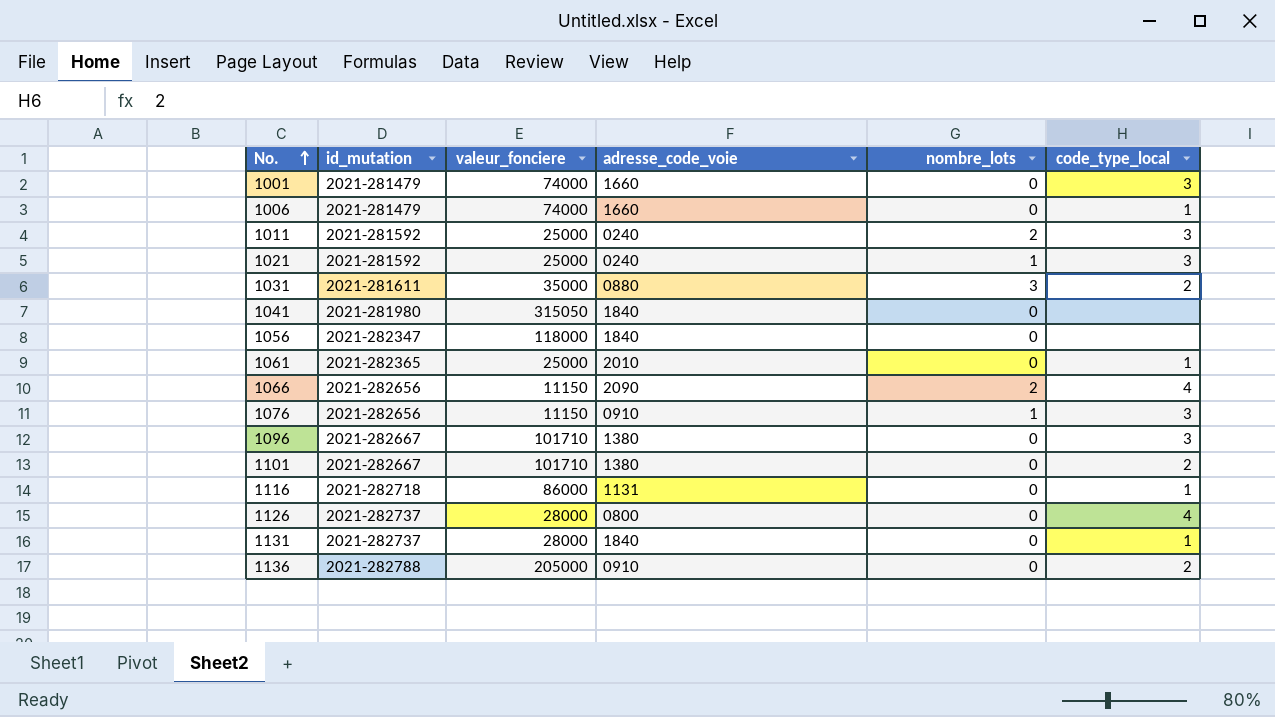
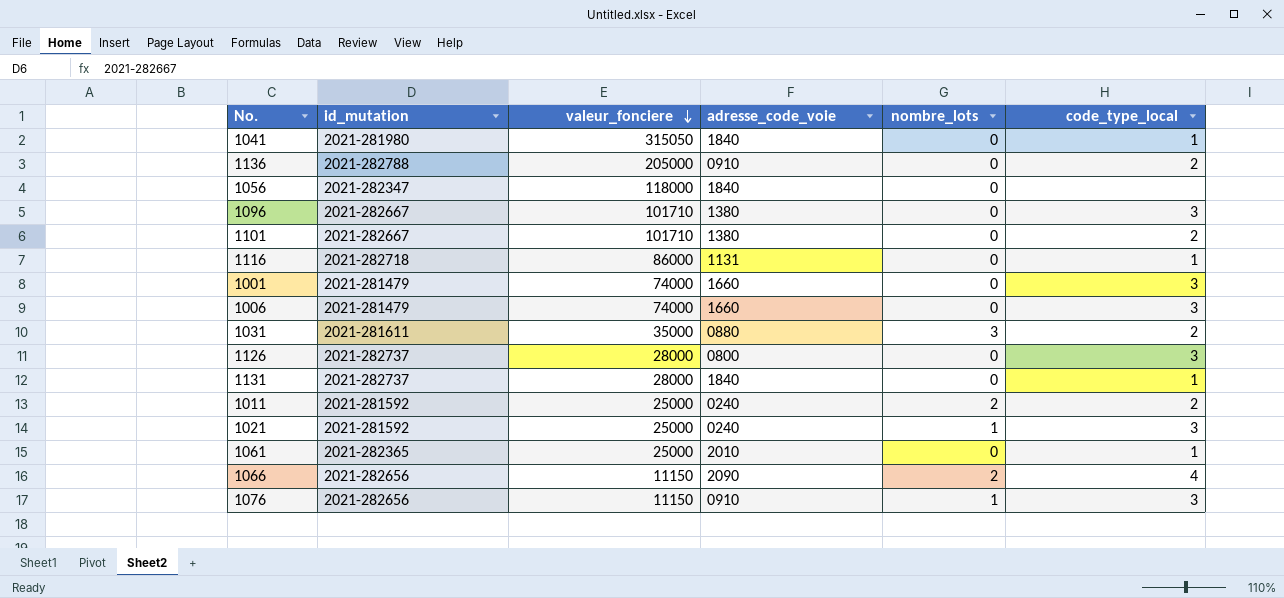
row order: No. ascending -> valeur_fonciere descending
1041 | code_type_local: none -> 1
1006 | code_type_local: 1 -> 3
1126 | code_type_local: 4 -> 3
1011 | code_type_local: 3 -> 2

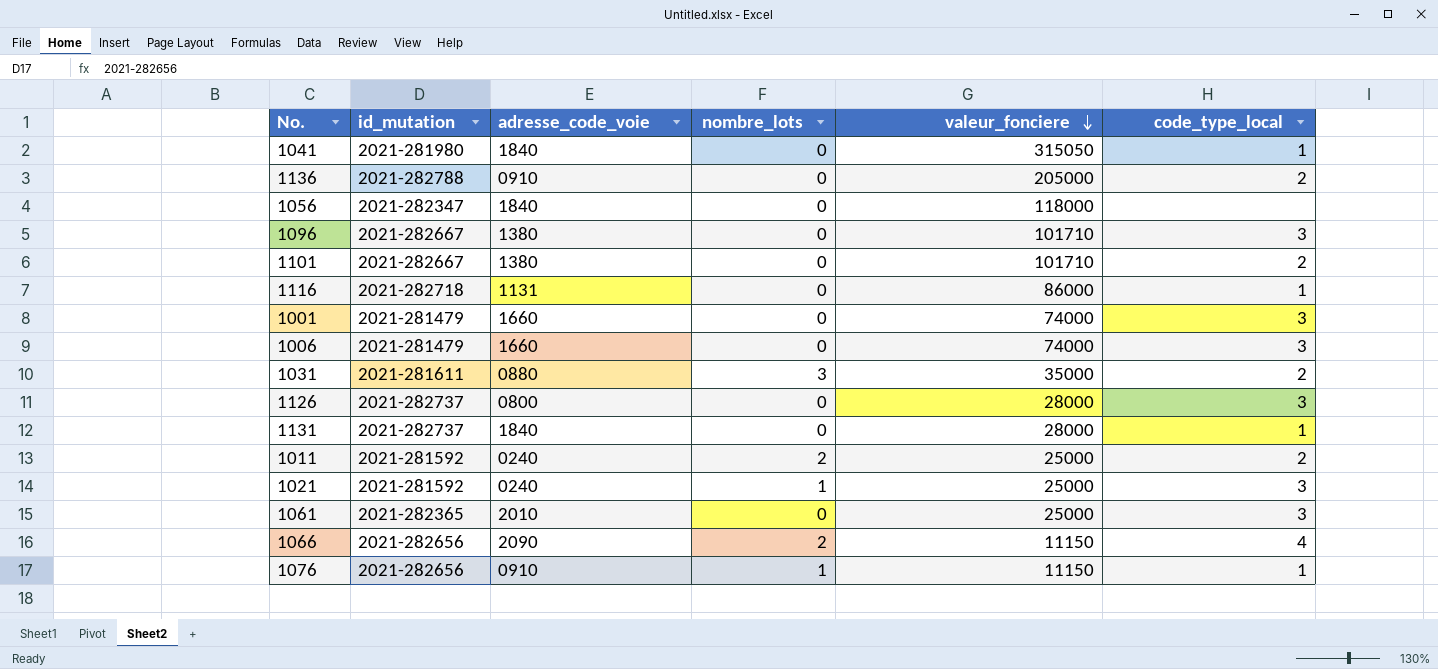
column valeur_fonciere | position: 3 -> 5
1061 | code_type_local: 1 -> 3
1076 | code_type_local: 3 -> 1

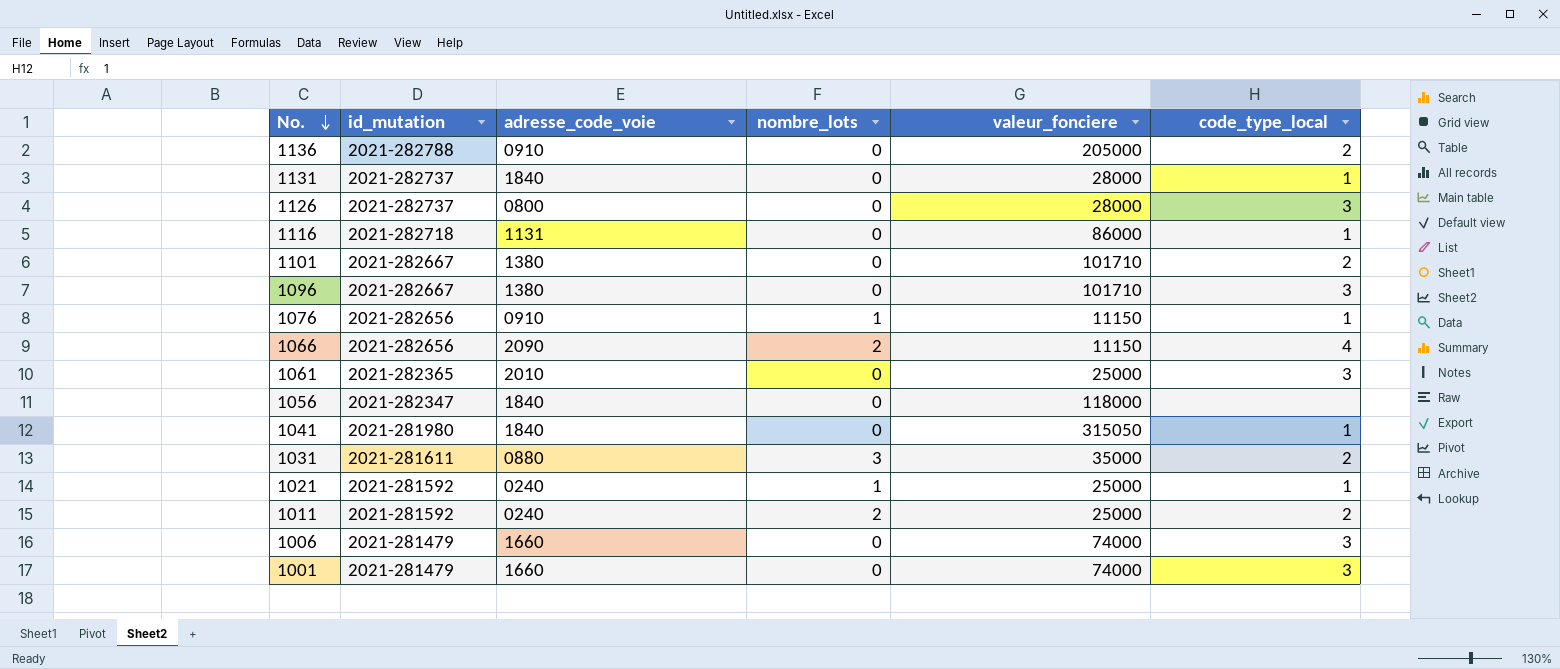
row order: valeur_fonciere descending -> No. descending
1021 | code_type_local: 3 -> 1

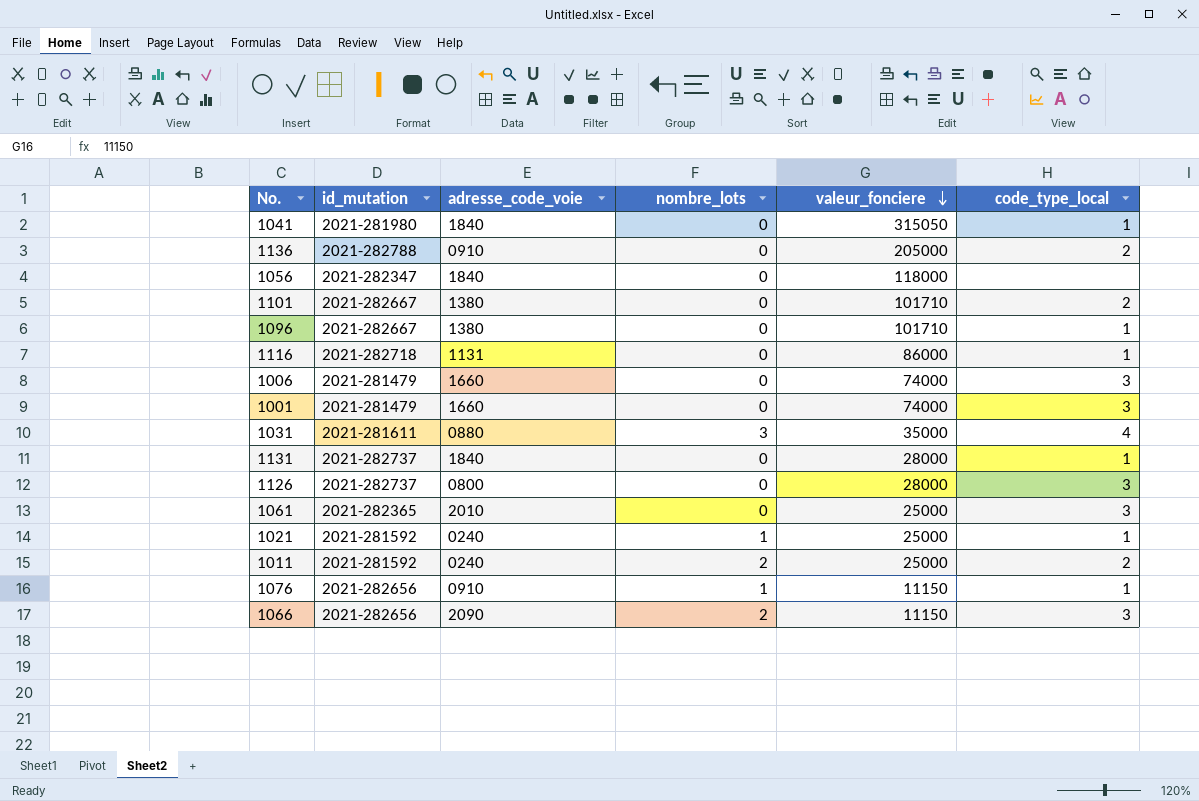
row order: No. descending -> valeur_fonciere descending
1096 | code_type_local: 3 -> 1
1031 | code_type_local: 2 -> 4
1066 | code_type_local: 4 -> 3

